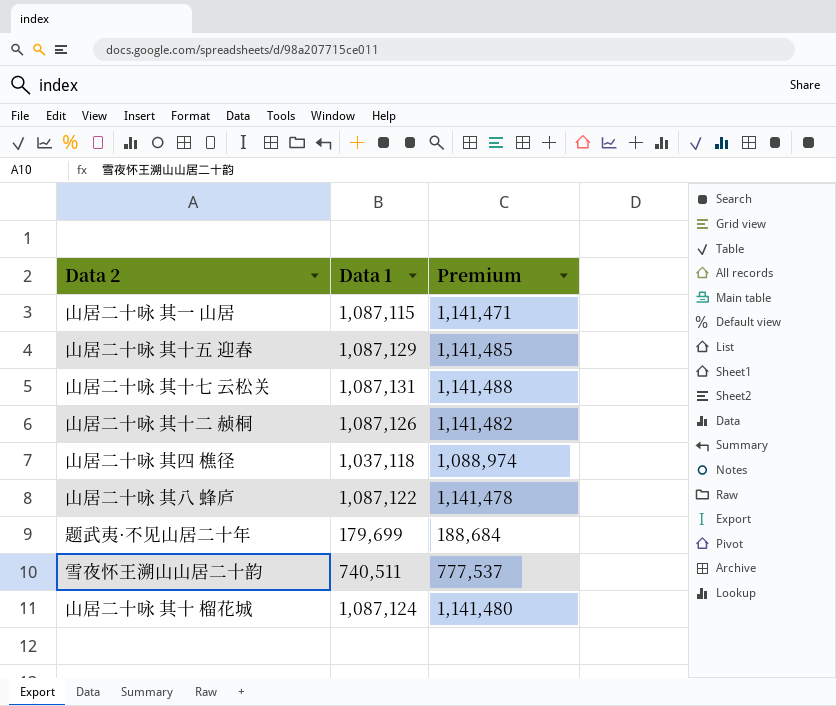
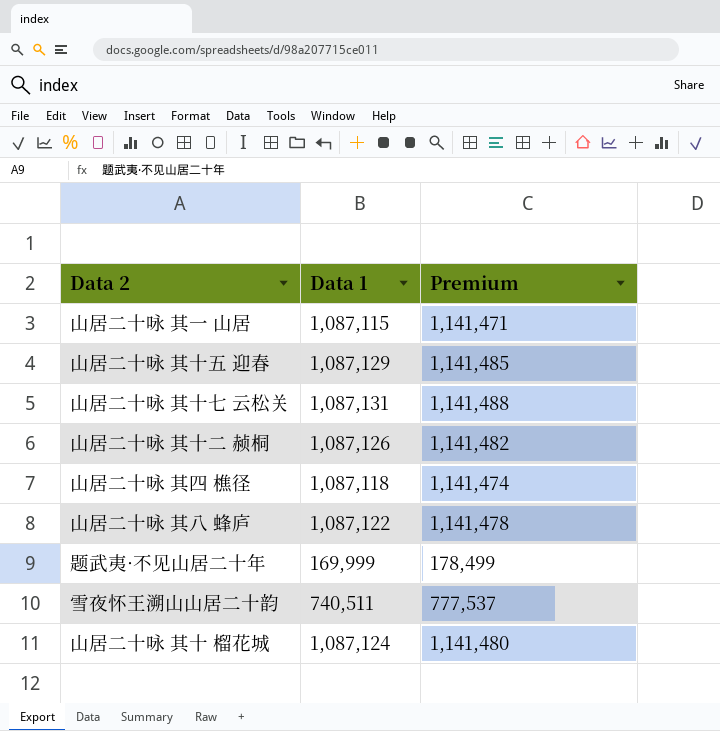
山居二十咏 其四 樵径 | Data 1: 1,037,118 -> 1,087,118
山居二十咏 其四 樵径 | Premium: 1,088,974 -> 1,141,474
题武夷·不见山居二十年 | Data 1: 179,699 -> 169,999
题武夷·不见山居二十年 | Premium: 188,684 -> 178,499

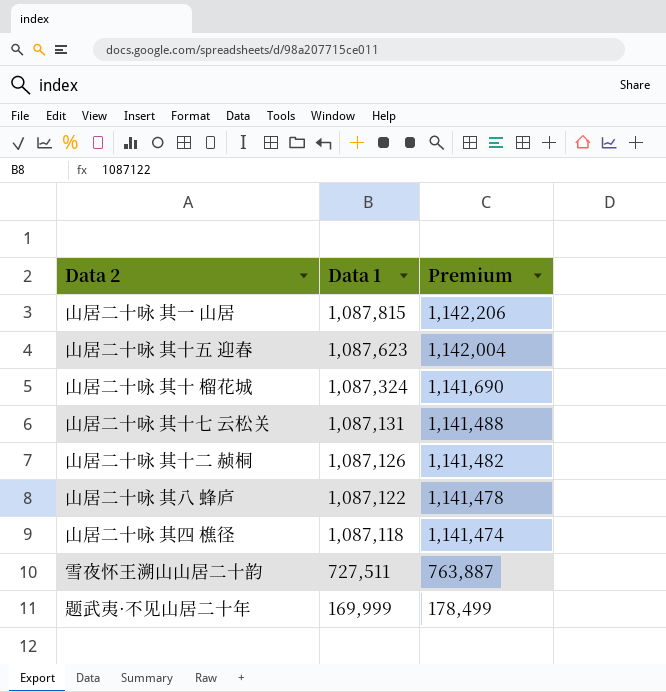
row order: none -> Data 1 descending
山居二十咏 其一 山居 | Data 1: 1,087,115 -> 1,087,815
山居二十咏 其一 山居 | Premium: 1,141,471 -> 1,142,206
山居二十咏 其十五 迎春 | Data 1: 1,087,129 -> 1,087,623
山居二十咏 其十五 迎春 | Premium: 1,141,485 -> 1,142,004
山居二十咏 其十 榴花城 | Data 1: 1,087,124 -> 1,087,324
山居二十咏 其十 榴花城 | Premium: 1,141,480 -> 1,141,690
雪夜怀王溯山山居二十韵 | Data 1: 740,511 -> 727,511
雪夜怀王溯山山居二十韵 | Premium: 777,537 -> 763,887

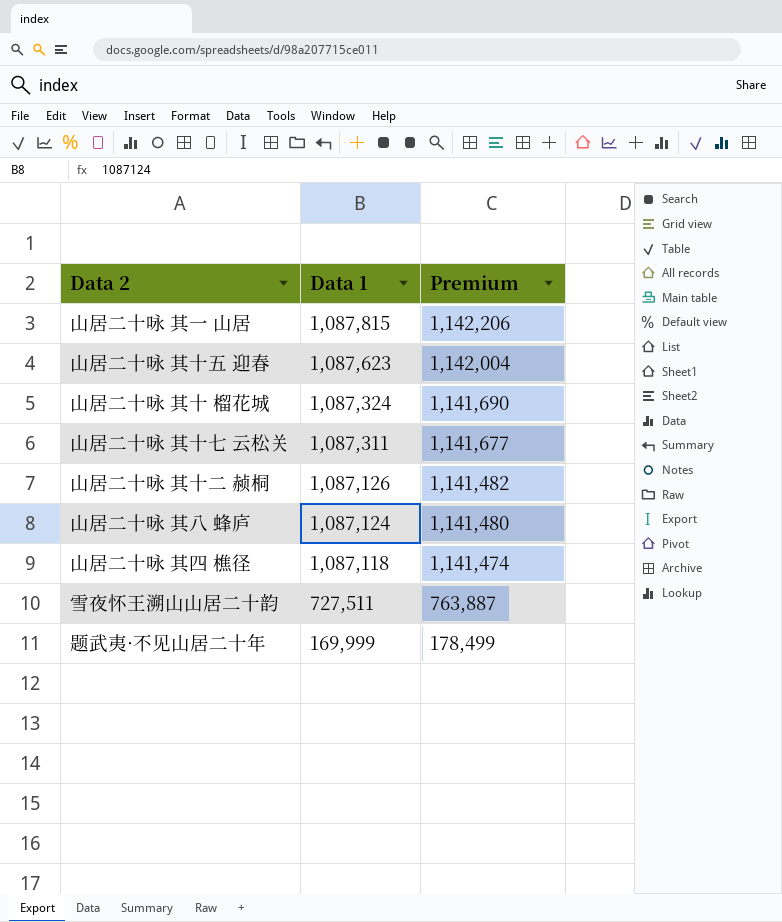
山居二十咏 其十七 云松关 | Data 1: 1,087,131 -> 1,087,311
山居二十咏 其十七 云松关 | Premium: 1,141,488 -> 1,141,677
山居二十咏 其八 蜂庐 | Data 1: 1,087,122 -> 1,087,124
山居二十咏 其八 蜂庐 | Premium: 1,141,478 -> 1,141,480

